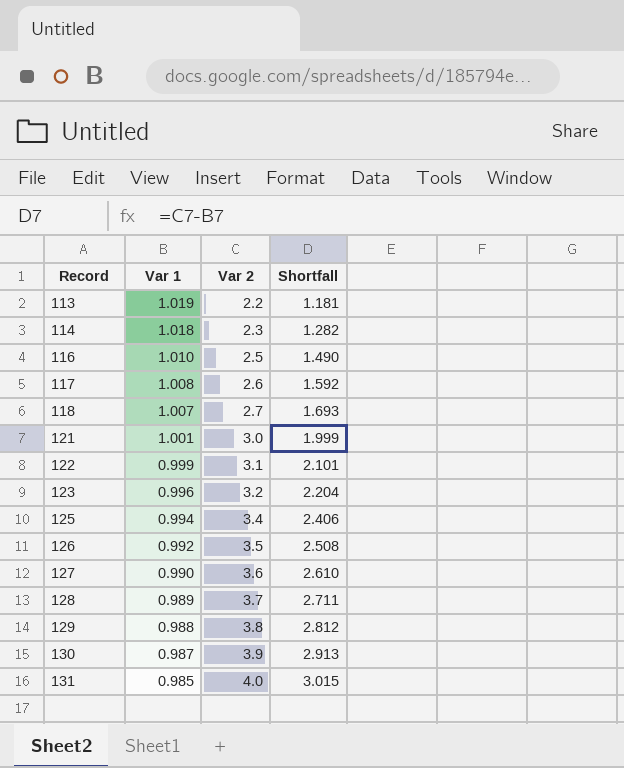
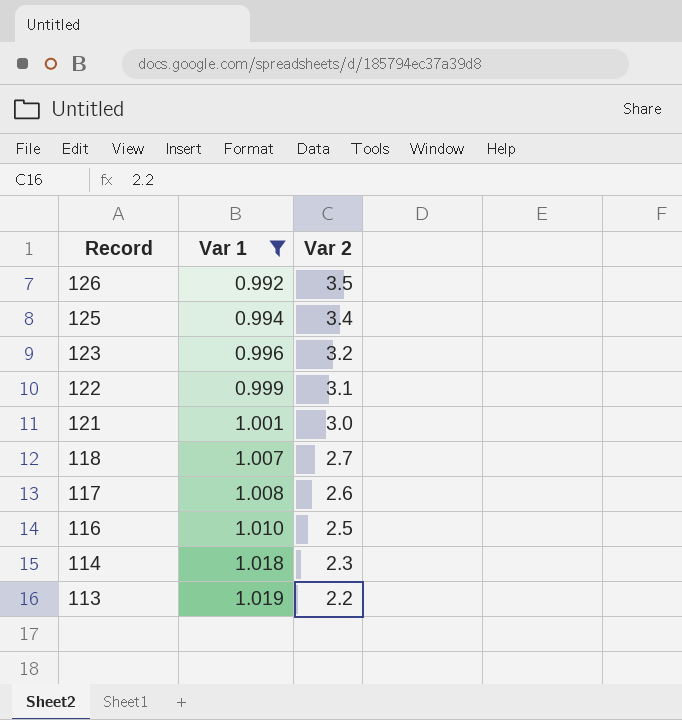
filter: none -> Var 1 >= 0.992
row order: Record ascending -> Record descending
column Shortfall | formula: [Var 2] - [Var 1] -> none

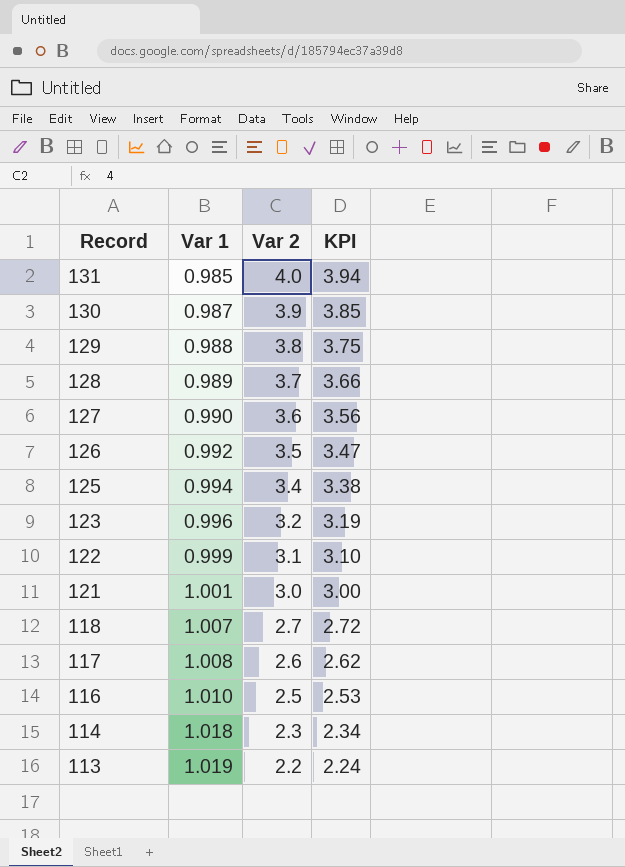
filter: Var 1 >= 0.992 -> none
column KPI | formula: none -> [Var 1] * [Var 2]

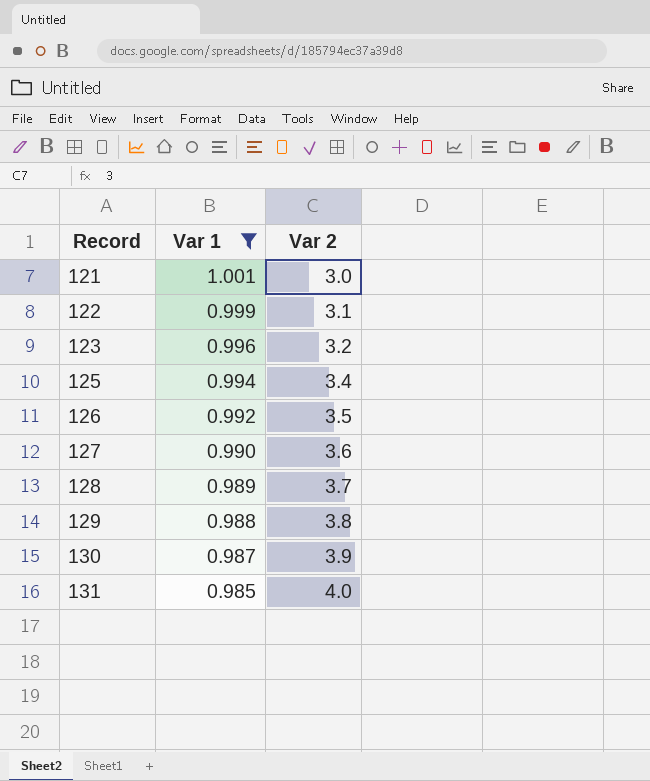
filter: none -> Var 1 <= 1.001
row order: Record descending -> Record ascending
column KPI | formula: [Var 1] * [Var 2] -> none

